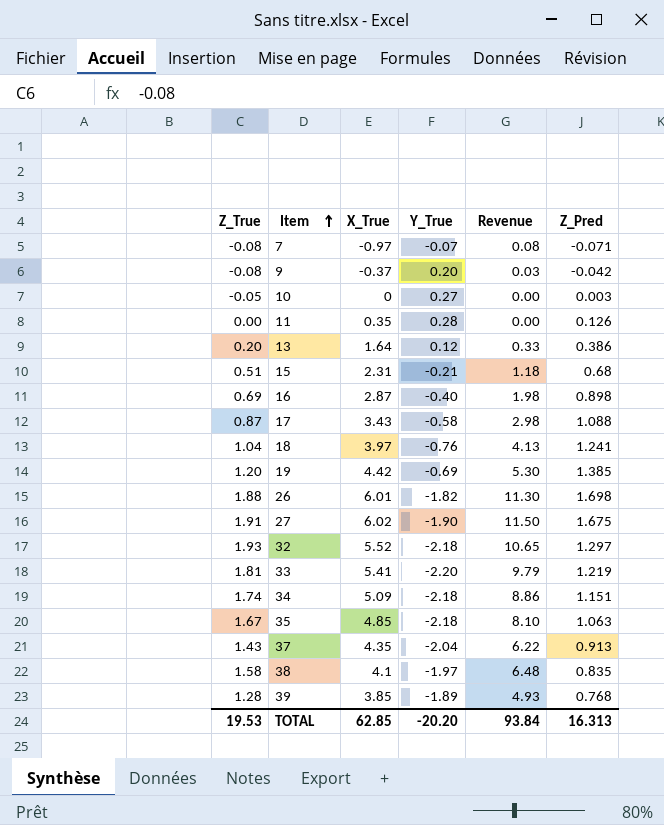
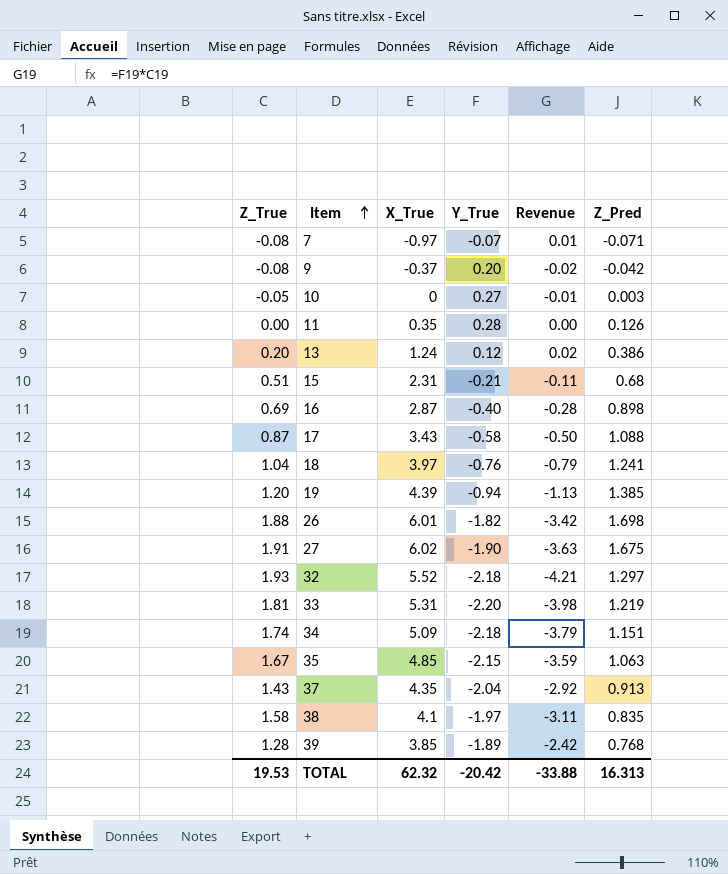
column Revenue | formula: [Z_True] * [X_True] -> [Z_True] * [Y_True]
13 | X_True: 1.64 -> 1.24
19 | X_True: 4.42 -> 4.39
19 | Y_True: -0.69 -> -0.94
33 | X_True: 5.41 -> 5.31
35 | Y_True: -2.18 -> -2.15
TOTAL | X_True: 62.85 -> 62.32
TOTAL | Y_True: -20.20 -> -20.42
TOTAL | Revenue: 93.84 -> -33.88

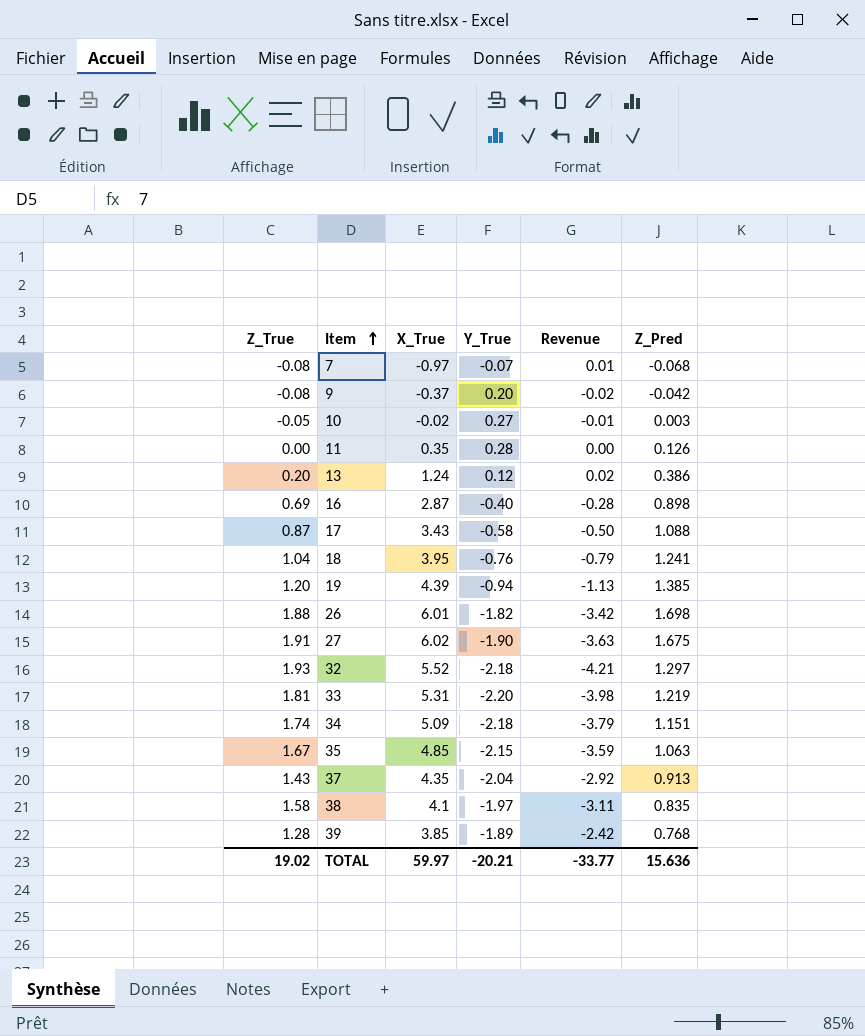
row 15: 0.51 | 2.31 | -0.21 | -0.11 | 0.68 -> none
7 | Z_Pred: -0.071 -> -0.068
10 | X_True: 0 -> -0.02
18 | X_True: 3.97 -> 3.95
TOTAL | Z_True: 19.53 -> 19.02
TOTAL | X_True: 62.32 -> 59.97
TOTAL | Y_True: -20.42 -> -20.21
TOTAL | Revenue: -33.88 -> -33.77
TOTAL | Z_Pred: 16.313 -> 15.636

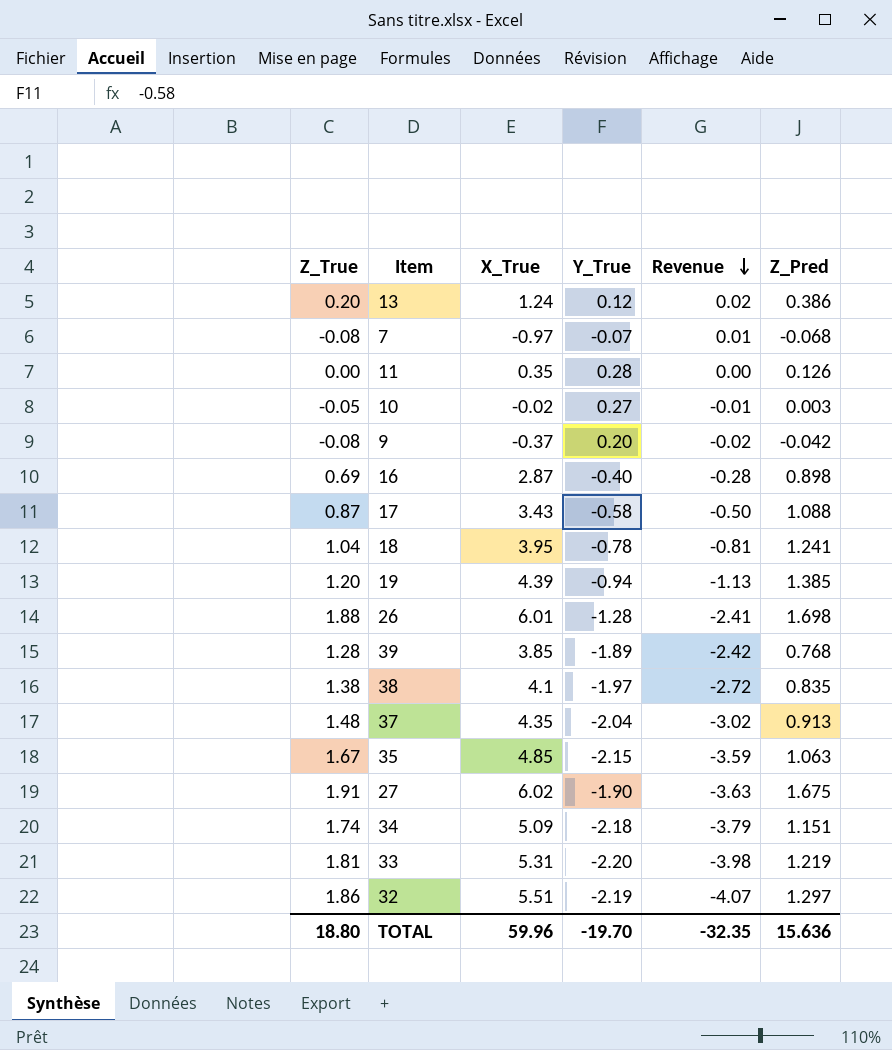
row order: Item ascending -> Revenue descending
18 | Y_True: -0.76 -> -0.78
18 | Revenue: -0.79 -> -0.81
26 | Y_True: -1.82 -> -1.28
26 | Revenue: -3.42 -> -2.41
38 | Z_True: 1.58 -> 1.38
38 | Revenue: -3.11 -> -2.72
37 | Z_True: 1.43 -> 1.48
37 | Revenue: -2.92 -> -3.02
32 | Z_True: 1.93 -> 1.86
32 | X_True: 5.52 -> 5.51
32 | Y_True: -2.18 -> -2.19
32 | Revenue: -4.21 -> -4.07
TOTAL | Z_True: 19.02 -> 18.80
TOTAL | X_True: 59.97 -> 59.96
TOTAL | Y_True: -20.21 -> -19.70
TOTAL | Revenue: -33.77 -> -32.35

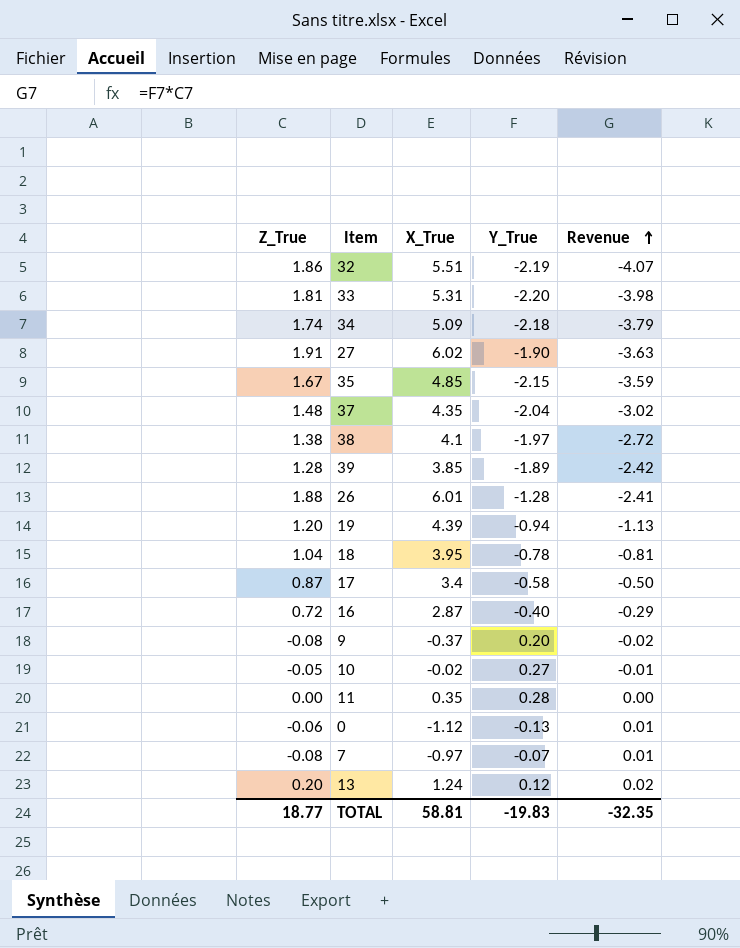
row order: Revenue descending -> Revenue ascending
column Z_Pred | position: 6 -> none
17 | X_True: 3.43 -> 3.4
16 | Z_True: 0.69 -> 0.72
16 | Revenue: -0.28 -> -0.29
row 0: none -> -0.06 | -1.12 | -0.13 | 0.01
TOTAL | Z_True: 18.80 -> 18.77
TOTAL | X_True: 59.96 -> 58.81
TOTAL | Y_True: -19.70 -> -19.83

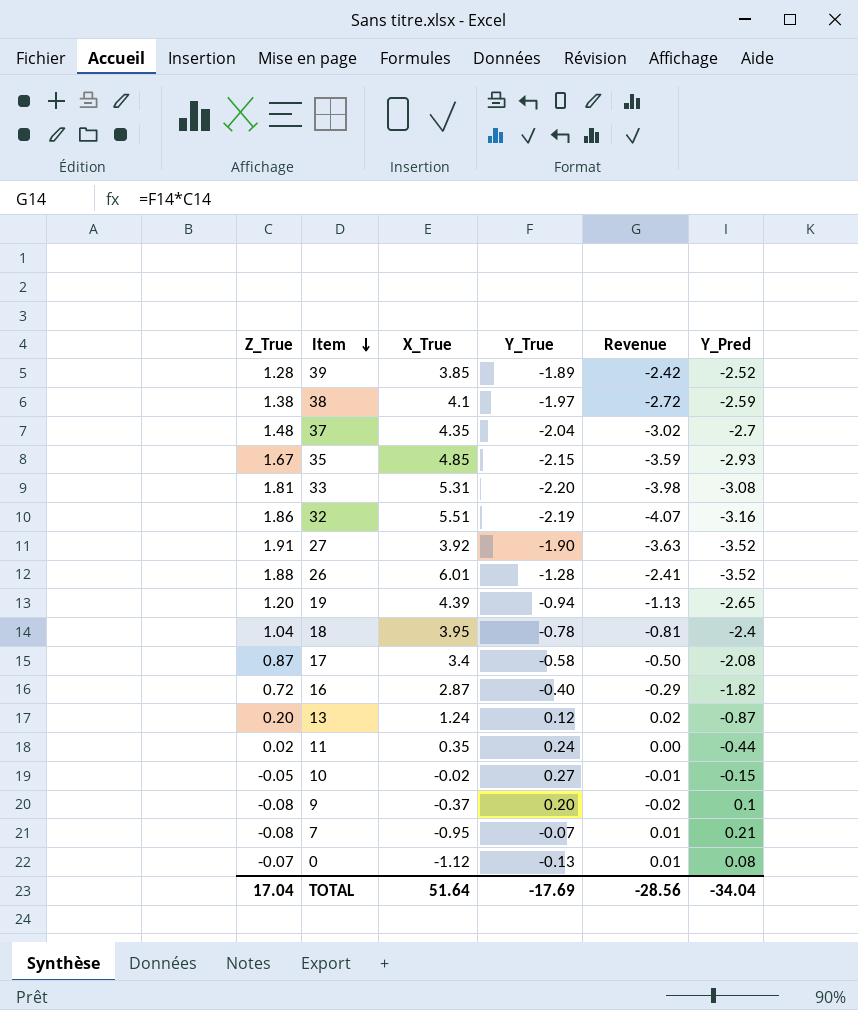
row order: Revenue ascending -> Item descending
column Y_Pred | position: none -> 6
row 34: 1.74 | 5.09 | -2.18 | -3.79 -> none
27 | X_True: 6.02 -> 3.92
11 | Z_True: 0.00 -> 0.02
11 | Y_True: 0.28 -> 0.24
7 | X_True: -0.97 -> -0.95
0 | Z_True: -0.06 -> -0.07
TOTAL | Z_True: 18.77 -> 17.04
TOTAL | X_True: 58.81 -> 51.64
TOTAL | Y_True: -19.83 -> -17.69
TOTAL | Revenue: -32.35 -> -28.56

